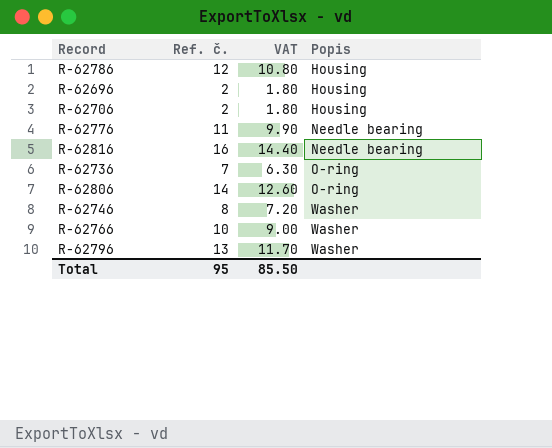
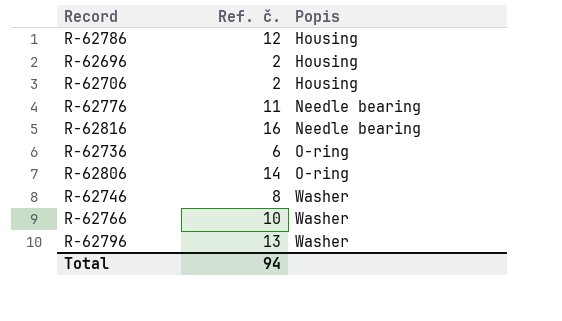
column VAT | formula: [Ref. č.] * 0.9 -> none
R-62736 | Ref. č.: 7 -> 6
Total | Ref. č.: 95 -> 94

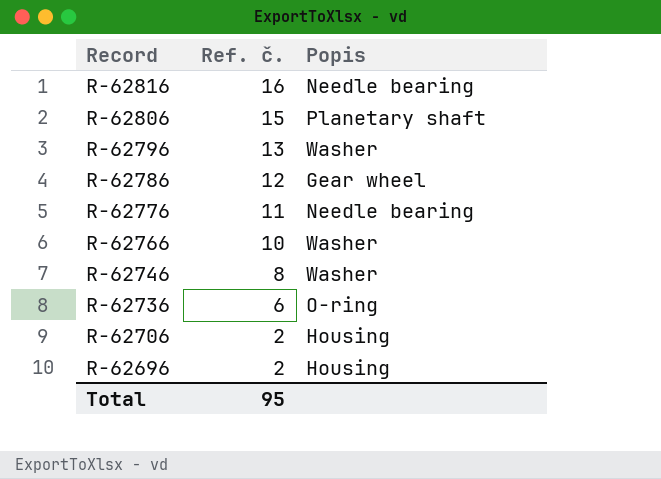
row order: Popis ascending -> Record descending
R-62806 | Ref. č.: 14 -> 15
R-62806 | Popis: O-ring -> Planetary shaft
R-62786 | Popis: Housing -> Gear wheel
Total | Ref. č.: 94 -> 95

